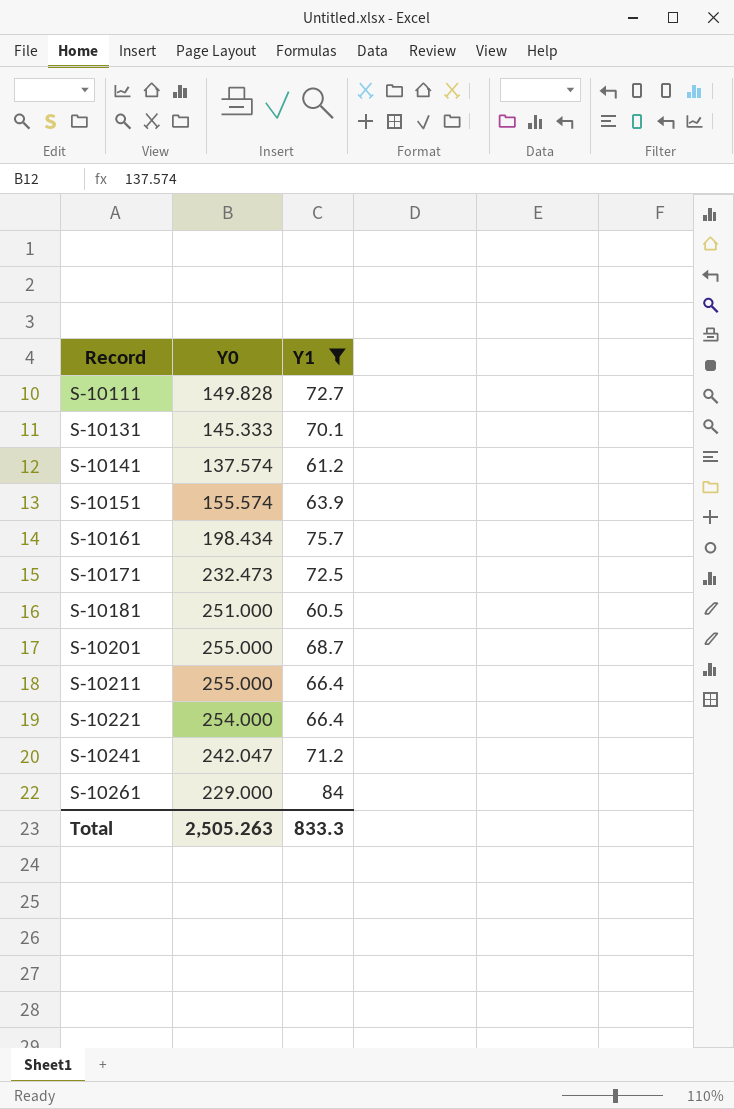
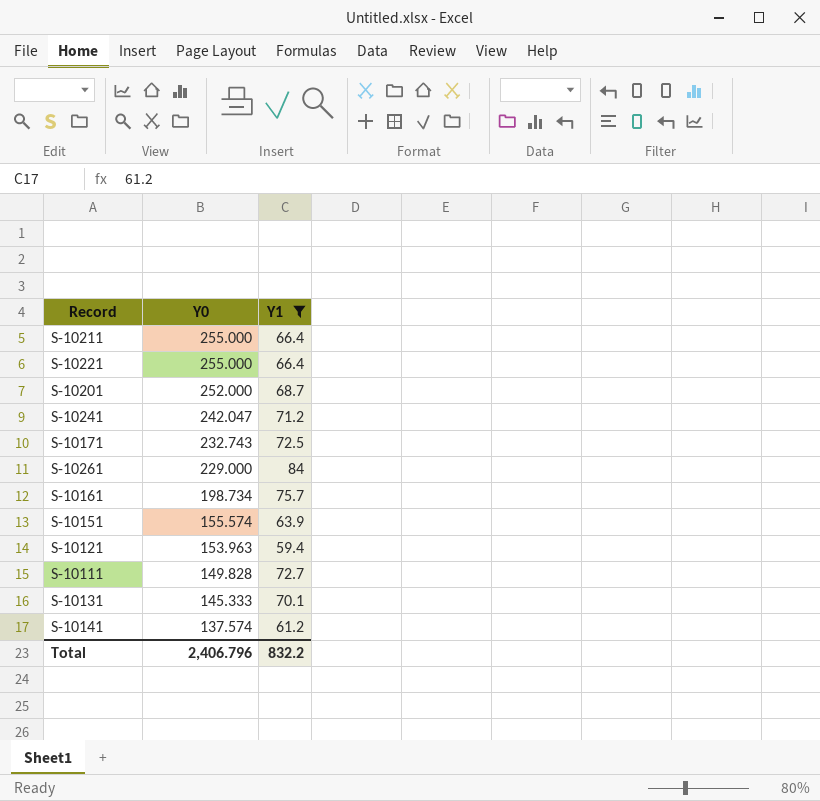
row order: Record ascending -> Y0 descending
row S-10181: 251.000 | 60.5 -> none
S-10221 | Y0: 254.000 -> 255.000
S-10201 | Y0: 255.000 -> 252.000
S-10171 | Y0: 232.473 -> 232.743
S-10161 | Y0: 198.434 -> 198.734
row S-10121: none -> 153.963 | 59.4
Total | Y0: 2,505.263 -> 2,406.796
Total | Y1: 833.3 -> 832.2

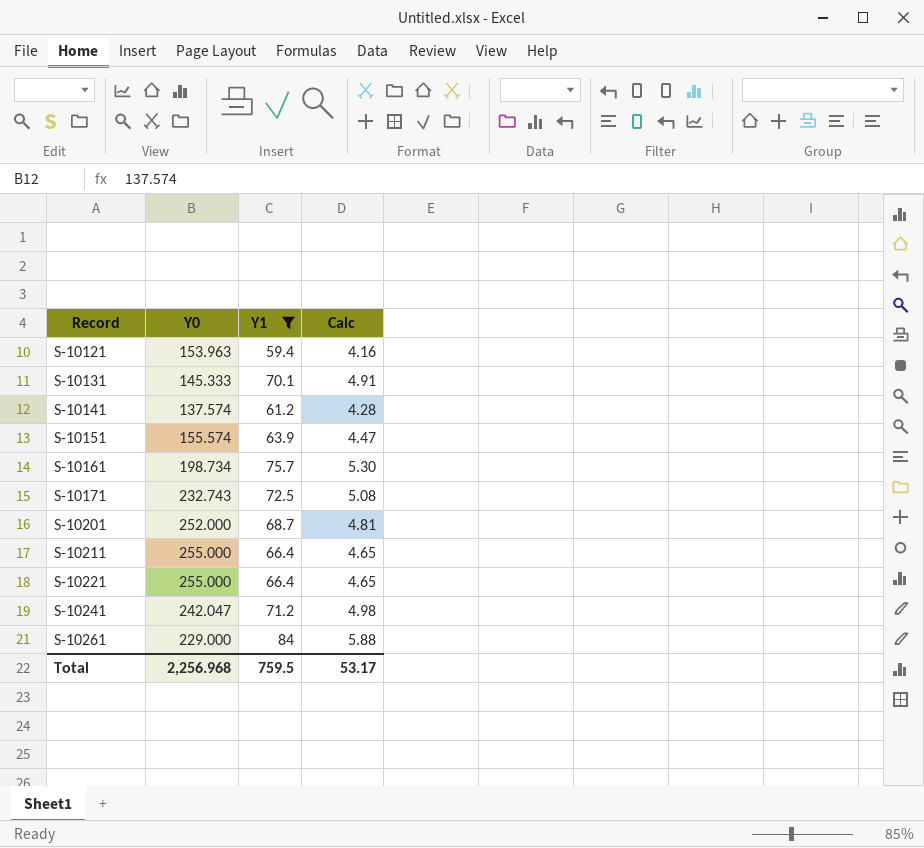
row order: Y0 descending -> Record ascending
column Calc | formula: none -> [Y1] * 0.07
row S-10111: 149.828 | 72.7 -> none
Total | Y0: 2,406.796 -> 2,256.968
Total | Y1: 832.2 -> 759.5

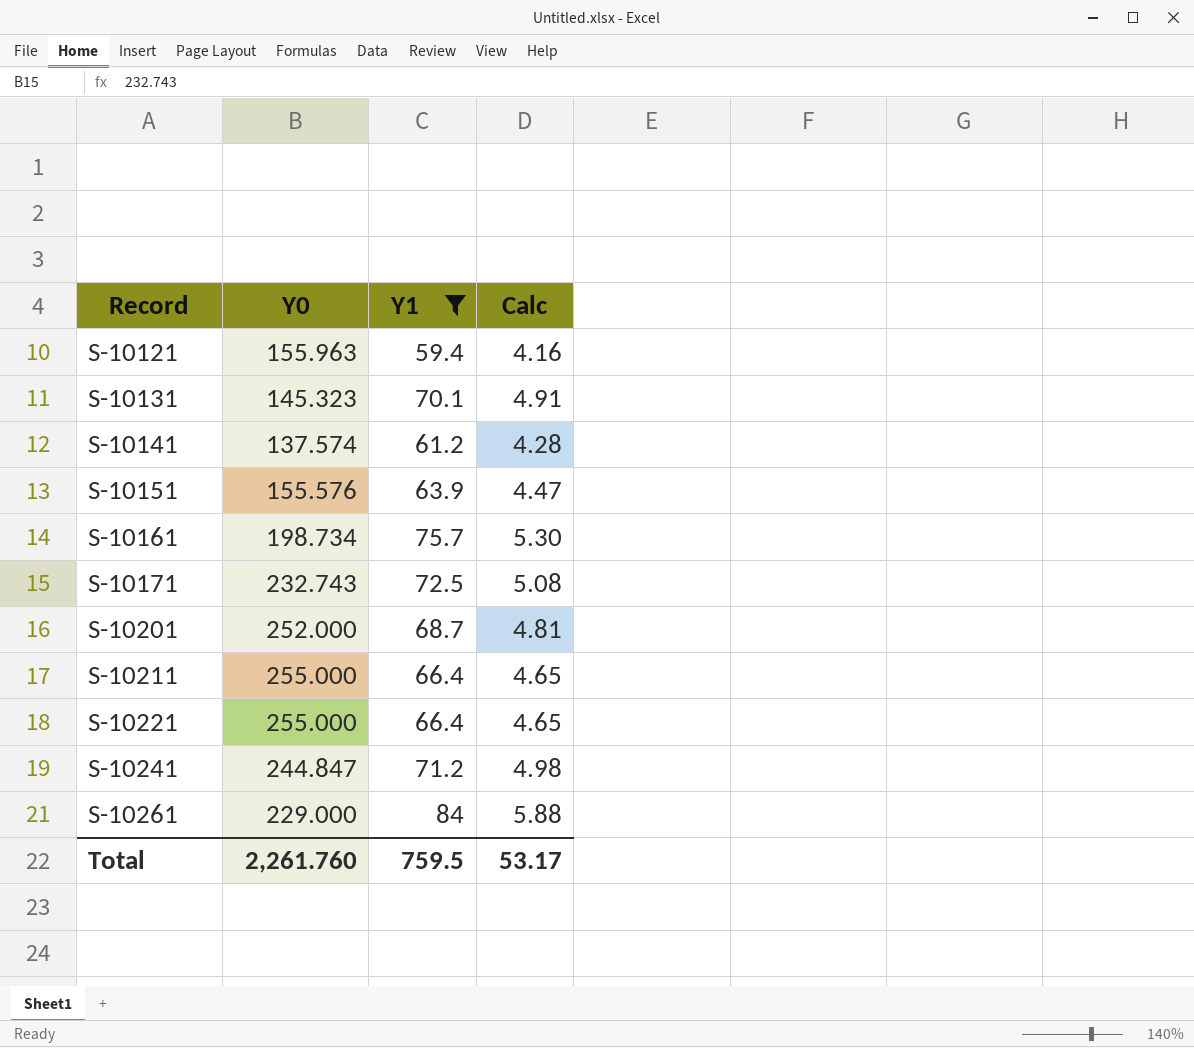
S-10121 | Y0: 153.963 -> 155.963
S-10131 | Y0: 145.333 -> 145.323
S-10151 | Y0: 155.574 -> 155.576
S-10241 | Y0: 242.047 -> 244.847
Total | Y0: 2,256.968 -> 2,261.760

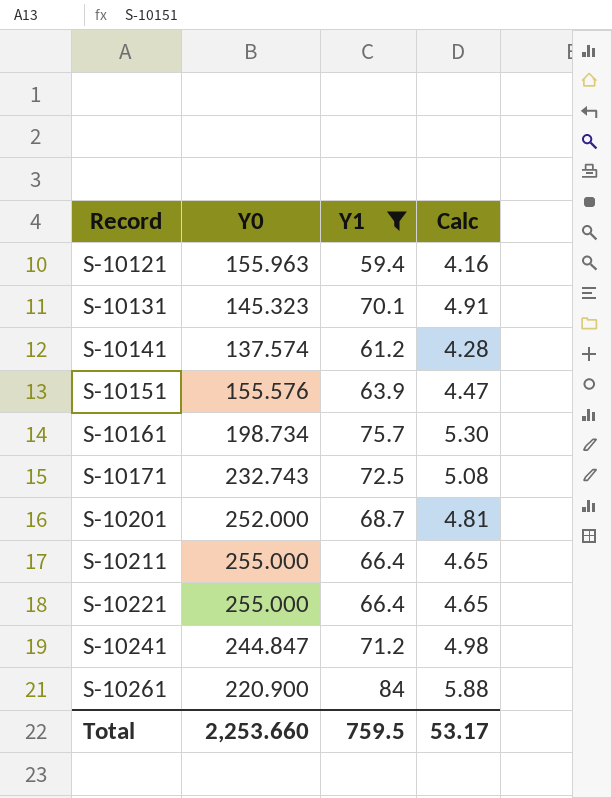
S-10261 | Y0: 229.000 -> 220.900
Total | Y0: 2,261.760 -> 2,253.660

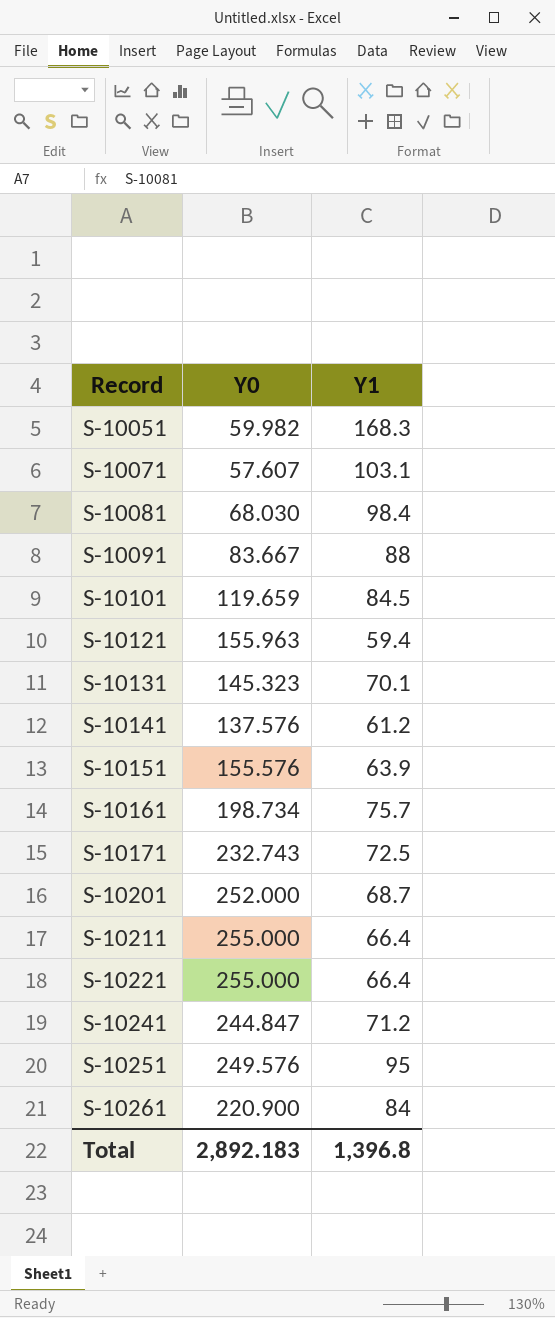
filter: Y1 <= 84 -> none
column Calc | formula: [Y1] * 0.07 -> none
S-10141 | Y0: 137.574 -> 137.576
Total | Y0: 2,253.660 -> 2,892.183
Total | Y1: 759.5 -> 1,396.8

